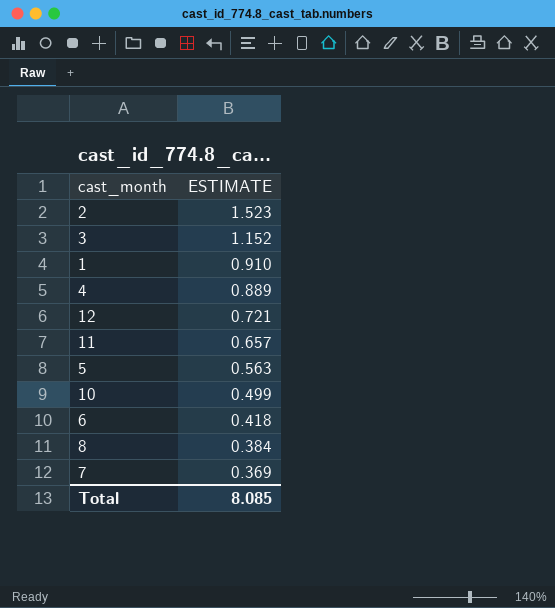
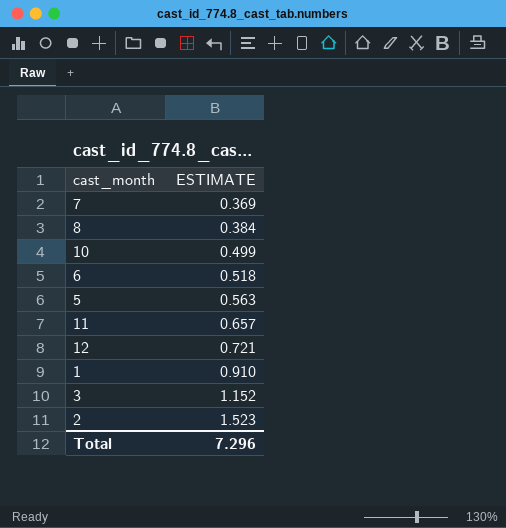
row order: ESTIMATE descending -> ESTIMATE ascending
row 4: 0.889 -> none
6 | ESTIMATE: 0.418 -> 0.518
Total | ESTIMATE: 8.085 -> 7.296

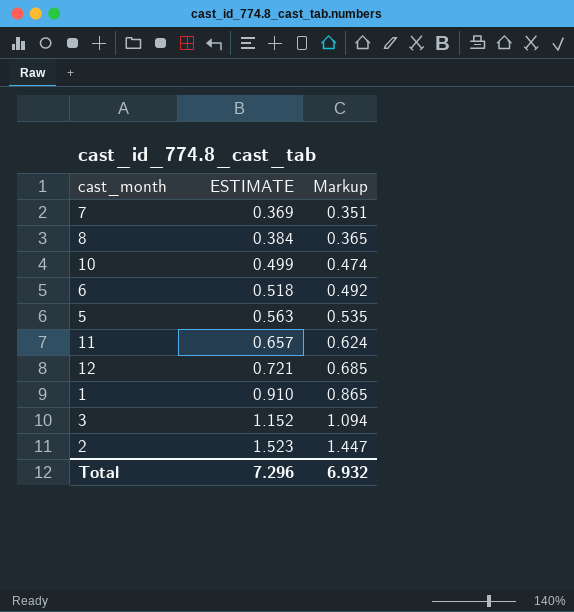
column Markup | formula: none -> [ESTIMATE] * 0.95

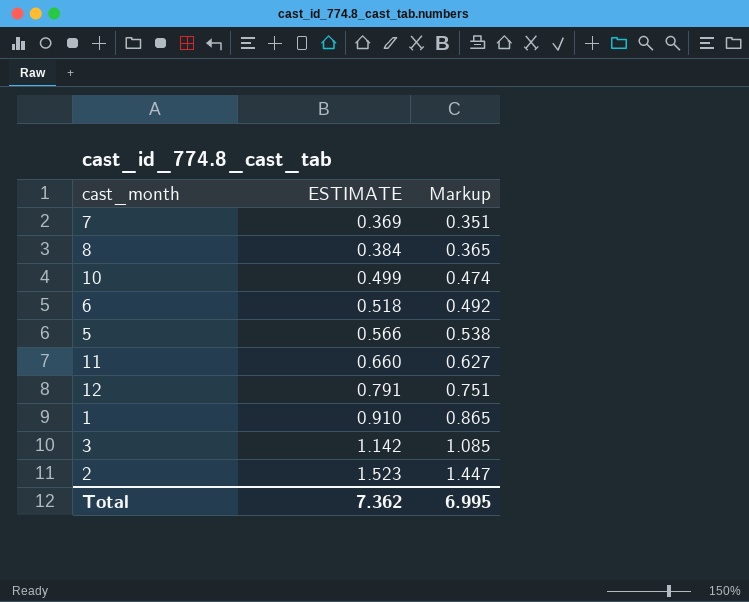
5 | ESTIMATE: 0.563 -> 0.566
5 | Markup: 0.535 -> 0.538
11 | ESTIMATE: 0.657 -> 0.660
11 | Markup: 0.624 -> 0.627
12 | ESTIMATE: 0.721 -> 0.791
12 | Markup: 0.685 -> 0.751
3 | ESTIMATE: 1.152 -> 1.142
3 | Markup: 1.094 -> 1.085
Total | ESTIMATE: 7.296 -> 7.362
Total | Markup: 6.932 -> 6.995

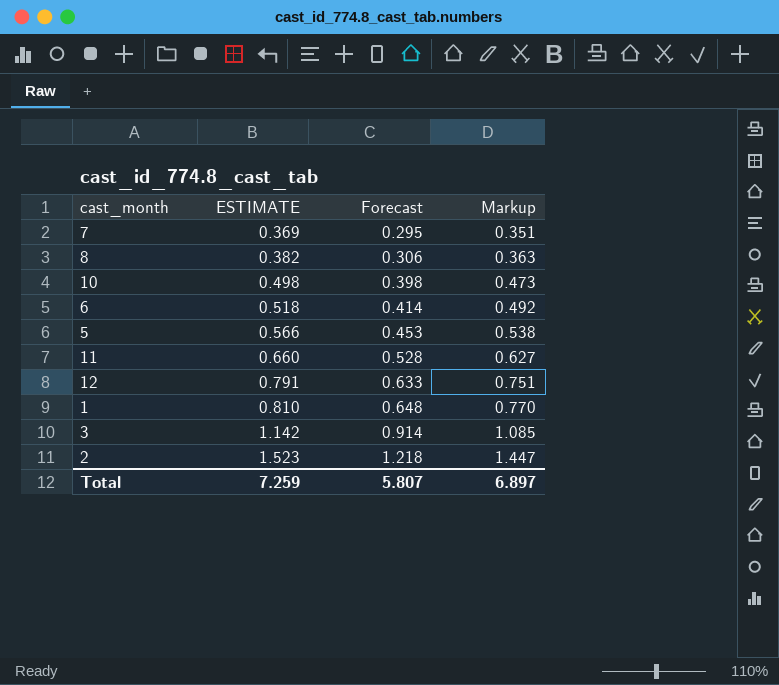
column Forecast | formula: none -> [ESTIMATE] * 0.8
8 | ESTIMATE: 0.384 -> 0.382
8 | Markup: 0.365 -> 0.363
10 | ESTIMATE: 0.499 -> 0.498
10 | Markup: 0.474 -> 0.473
1 | ESTIMATE: 0.910 -> 0.810
1 | Markup: 0.865 -> 0.770
Total | ESTIMATE: 7.362 -> 7.259
Total | Markup: 6.995 -> 6.897

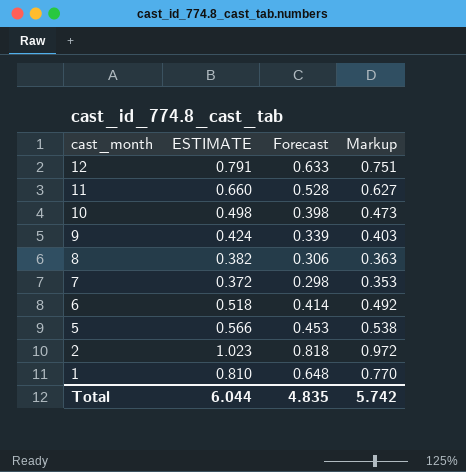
row order: ESTIMATE ascending -> cast_month descending
row 3: 1.142 | 0.914 | 1.085 -> none
row 9: none -> 0.424 | 0.339 | 0.403
7 | ESTIMATE: 0.369 -> 0.372
7 | Forecast: 0.295 -> 0.298
7 | Markup: 0.351 -> 0.353
2 | ESTIMATE: 1.523 -> 1.023
2 | Forecast: 1.218 -> 0.818
2 | Markup: 1.447 -> 0.972
Total | ESTIMATE: 7.259 -> 6.044
Total | Forecast: 5.807 -> 4.835
Total | Markup: 6.897 -> 5.742

